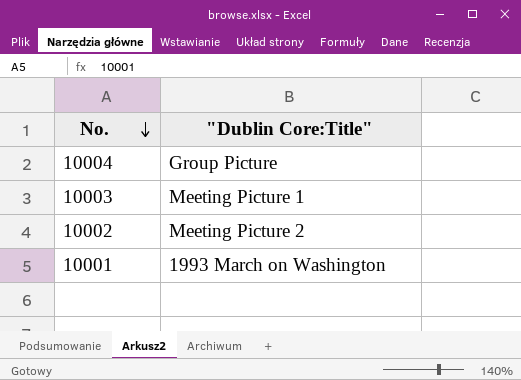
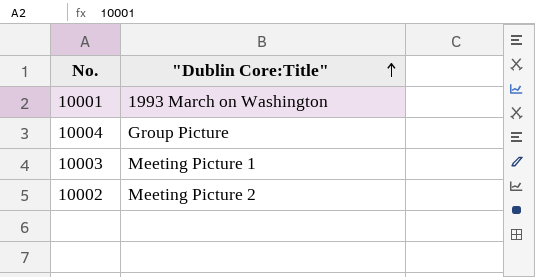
row order: No. descending -> "Dublin Core:Title" ascending

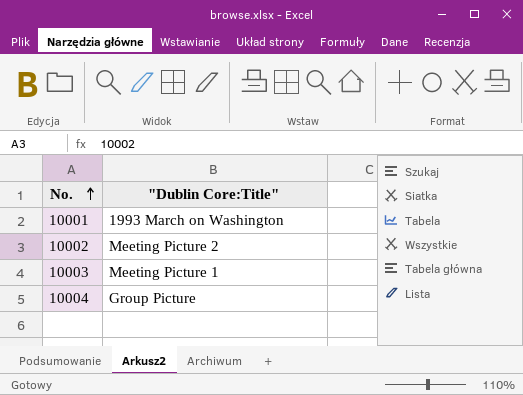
row order: "Dublin Core:Title" ascending -> No. ascending

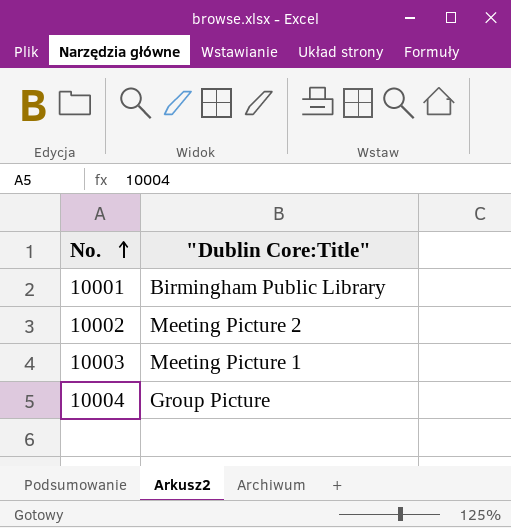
10001 | "Dublin Core:Title": 1993 March on Washington -> Birmingham Public Library

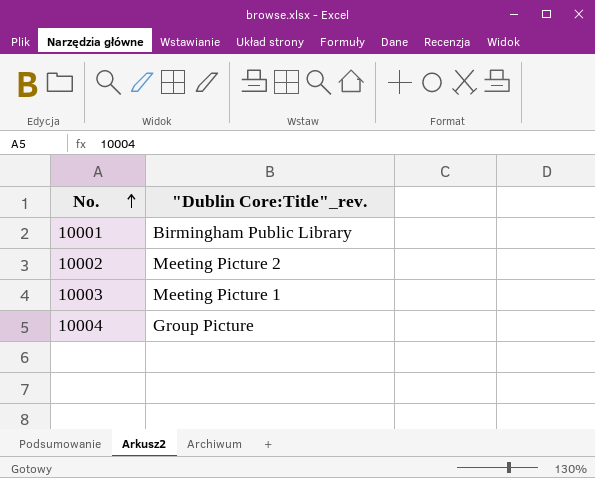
column name: "Dublin Core:Title" -> "Dublin Core:Title"_rev.

